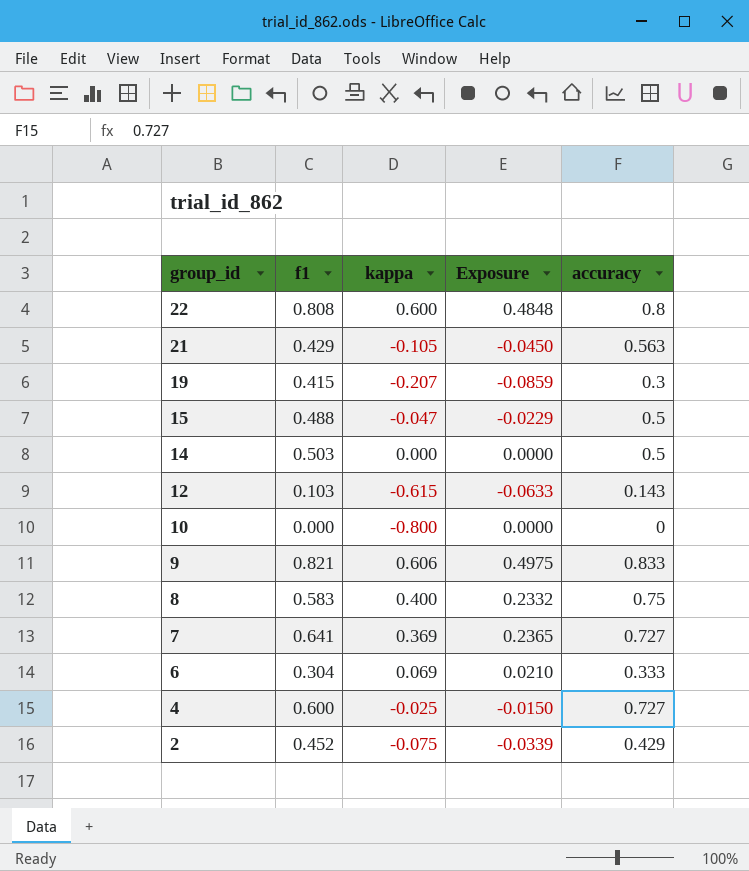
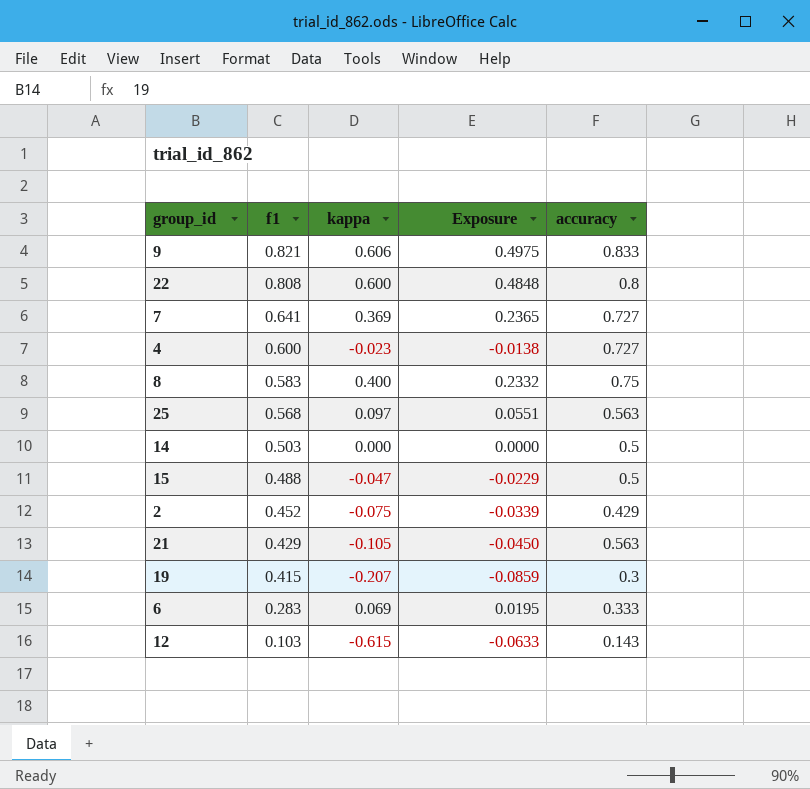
row order: group_id descending -> f1 descending
row 10: 0.000 | -0.800 | 0.0000 | 0 -> none
4 | kappa: -0.025 -> -0.023
4 | Exposure: -0.0150 -> -0.0138
row 25: none -> 0.568 | 0.097 | 0.0551 | 0.563
6 | f1: 0.304 -> 0.283
6 | Exposure: 0.0210 -> 0.0195

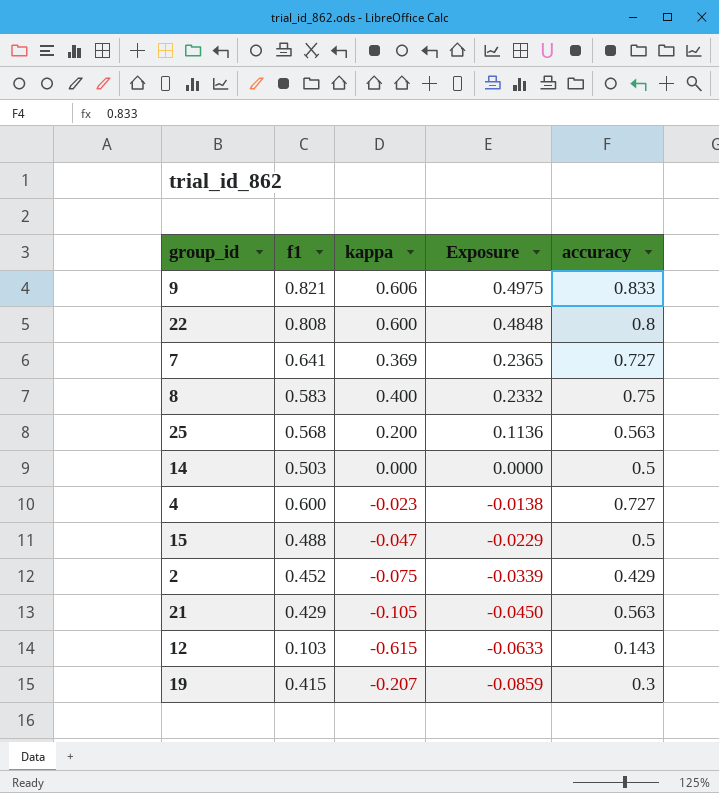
row order: f1 descending -> Exposure descending
row 6: 0.283 | 0.069 | 0.0195 | 0.333 -> none
25 | kappa: 0.097 -> 0.200
25 | Exposure: 0.0551 -> 0.1136

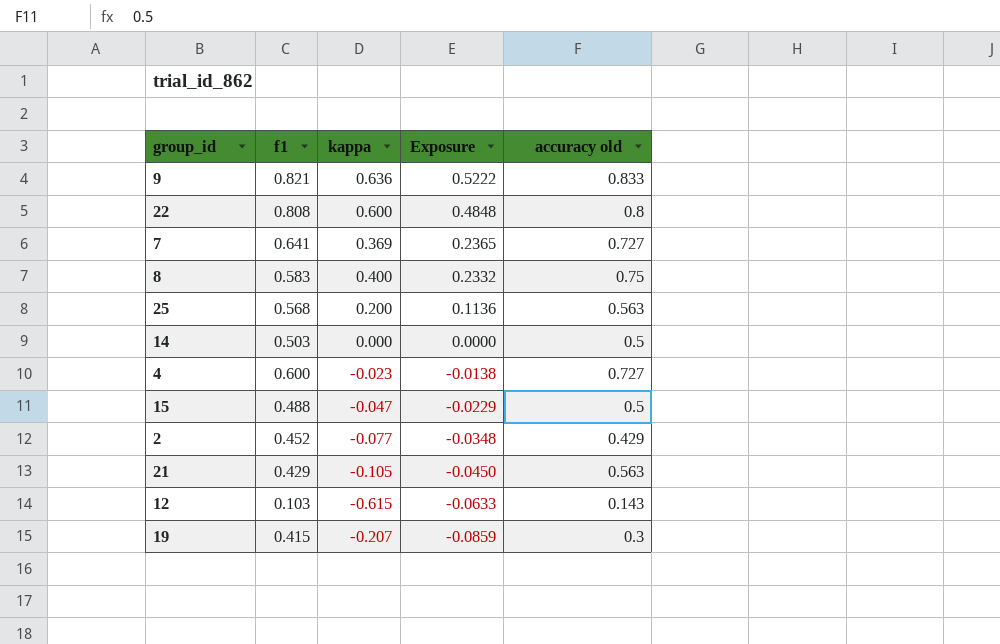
column name: accuracy -> accuracy old
9 | kappa: 0.606 -> 0.636
9 | Exposure: 0.4975 -> 0.5222
2 | kappa: -0.075 -> -0.077
2 | Exposure: -0.0339 -> -0.0348

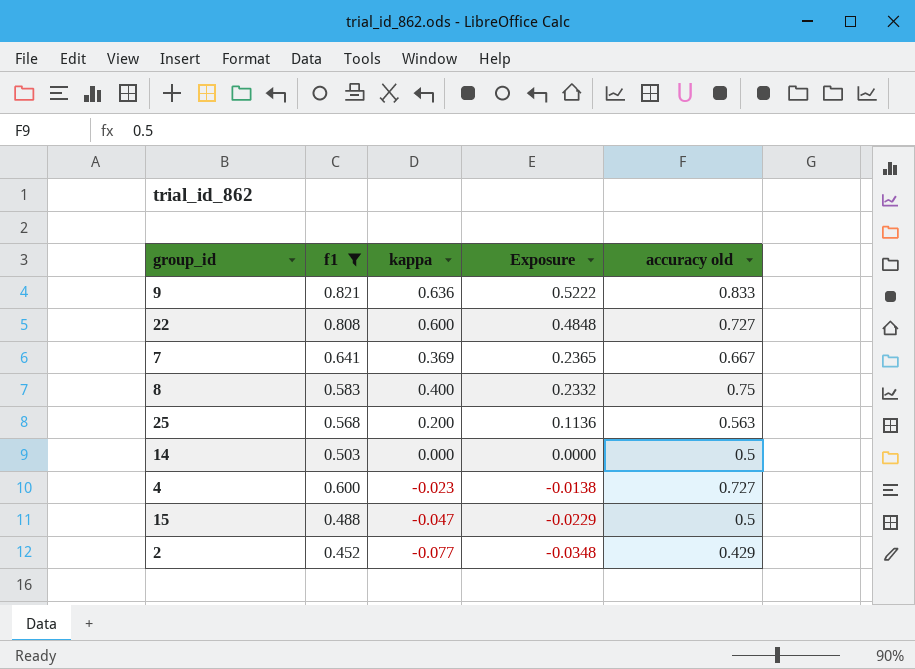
filter: none -> f1 >= 0.452
22 | accuracy old: 0.8 -> 0.727
7 | accuracy old: 0.727 -> 0.667

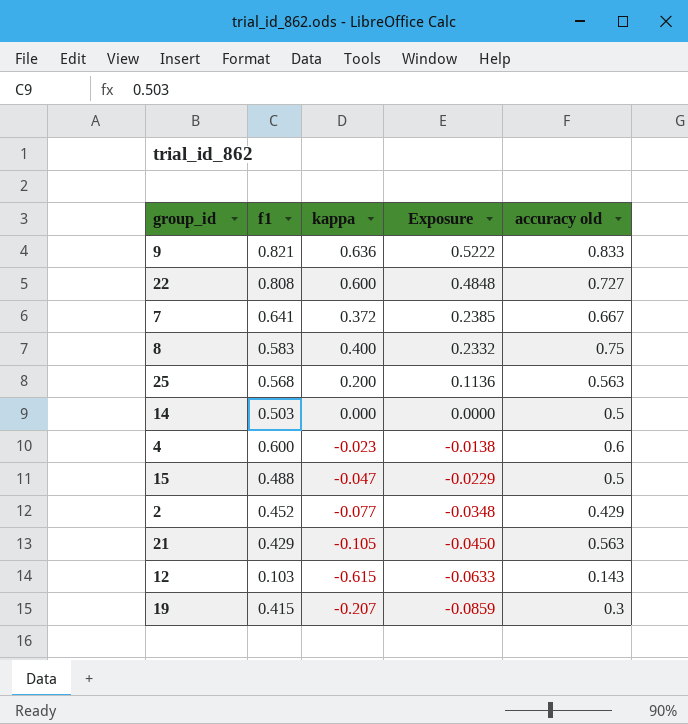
filter: f1 >= 0.452 -> none
7 | kappa: 0.369 -> 0.372
7 | Exposure: 0.2365 -> 0.2385
4 | accuracy old: 0.727 -> 0.6

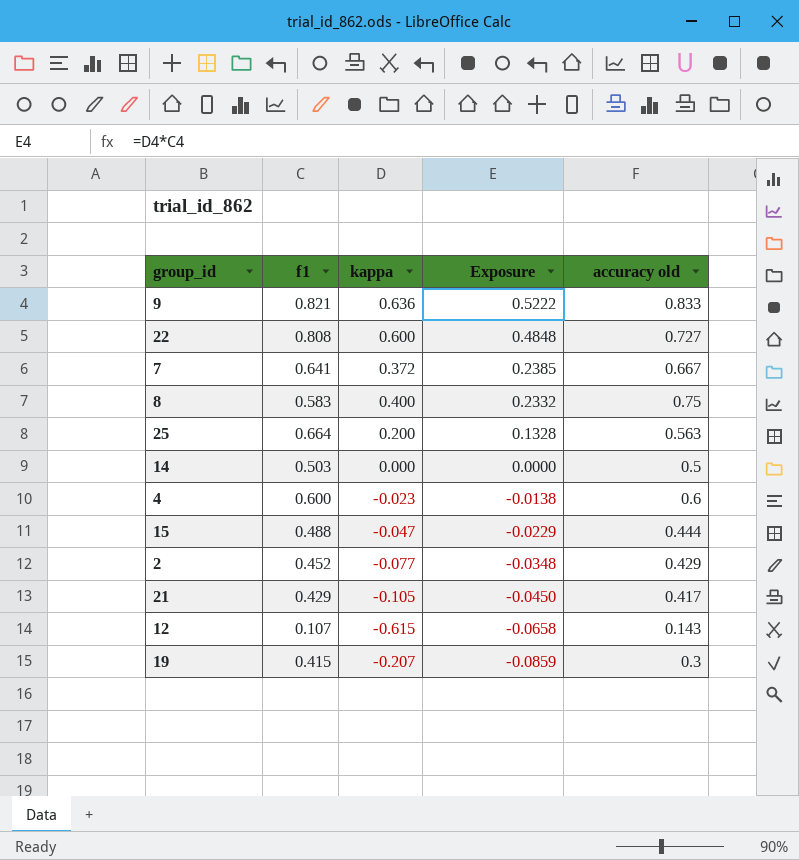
25 | f1: 0.568 -> 0.664
25 | Exposure: 0.1136 -> 0.1328
15 | accuracy old: 0.5 -> 0.444
21 | accuracy old: 0.563 -> 0.417
12 | f1: 0.103 -> 0.107
12 | Exposure: -0.0633 -> -0.0658

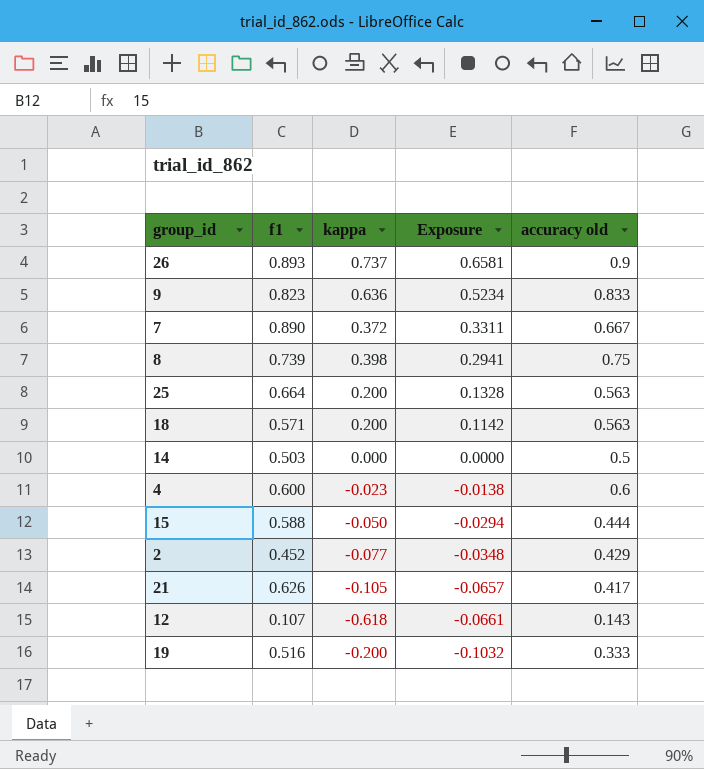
row 22: 0.808 | 0.600 | 0.4848 | 0.727 -> none
row 26: none -> 0.893 | 0.737 | 0.6581 | 0.9
9 | f1: 0.821 -> 0.823
9 | Exposure: 0.5222 -> 0.5234
7 | f1: 0.641 -> 0.890
7 | Exposure: 0.2385 -> 0.3311
8 | f1: 0.583 -> 0.739
8 | kappa: 0.400 -> 0.398
8 | Exposure: 0.2332 -> 0.2941
row 18: none -> 0.571 | 0.200 | 0.1142 | 0.563
15 | f1: 0.488 -> 0.588
15 | kappa: -0.047 -> -0.050
15 | Exposure: -0.0229 -> -0.0294
21 | f1: 0.429 -> 0.626
21 | Exposure: -0.0450 -> -0.0657
12 | kappa: -0.615 -> -0.618
12 | Exposure: -0.0658 -> -0.0661
19 | f1: 0.415 -> 0.516
19 | kappa: -0.207 -> -0.200
19 | Exposure: -0.0859 -> -0.1032
19 | accuracy old: 0.3 -> 0.333

